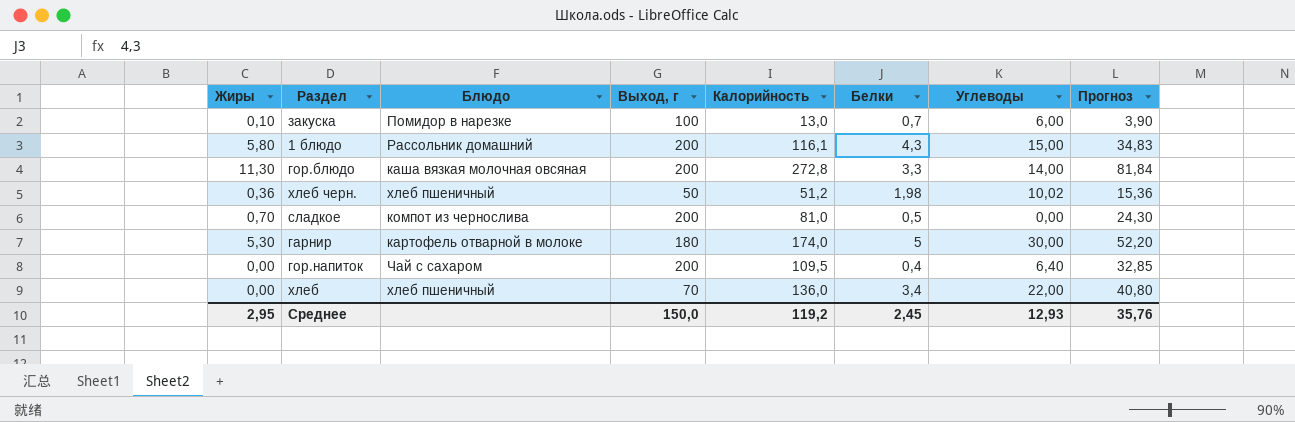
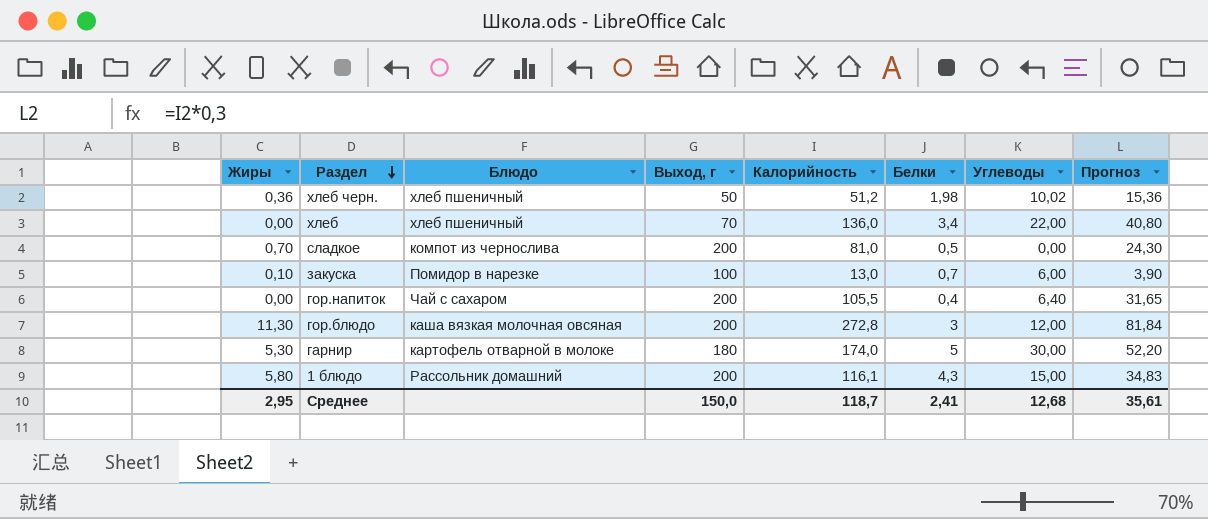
row order: none -> Раздел descending
гор.напиток | Калорийность: 109,5 -> 105,5
гор.напиток | Прогноз: 32,85 -> 31,65
гор.блюдо | Белки: 3,3 -> 3
гор.блюдо | Углеводы: 14,00 -> 12,00
Среднее | Калорийность: 119,2 -> 118,7
Среднее | Белки: 2,45 -> 2,41
Среднее | Углеводы: 12,93 -> 12,68
Среднее | Прогноз: 35,76 -> 35,61

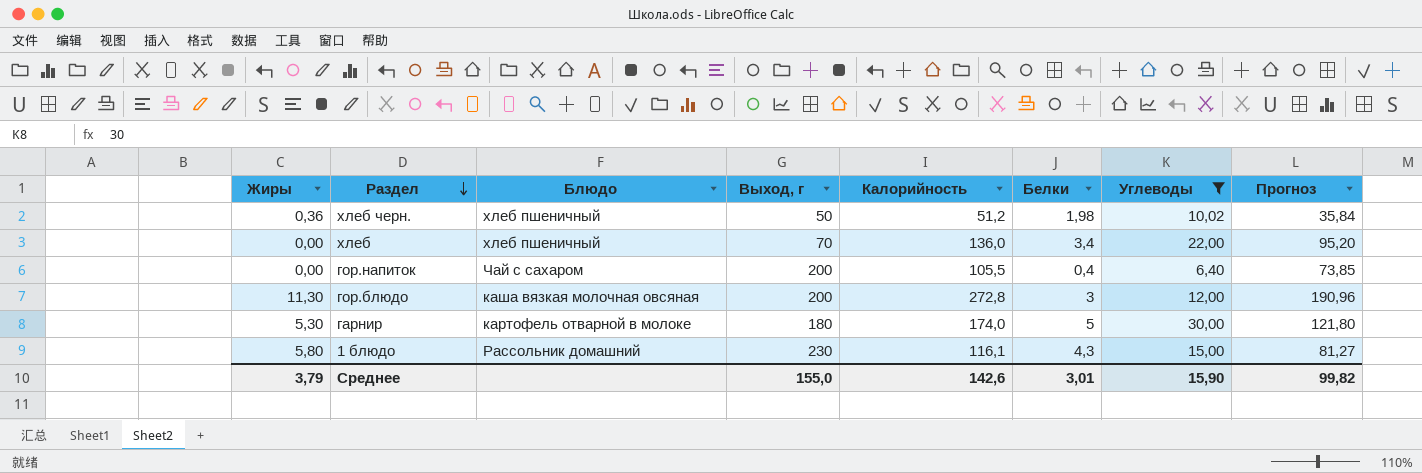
filter: none -> Углеводы >= 6,40
column Прогноз | formula: [Калорийность] * 0,3 -> [Калорийность] * 0,7
1 блюдо | Выход, г: 200 -> 230
Среднее | Жиры: 2,95 -> 3,79
Среднее | Выход, г: 150,0 -> 155,0
Среднее | Калорийность: 118,7 -> 142,6
Среднее | Белки: 2,41 -> 3,01
Среднее | Углеводы: 12,68 -> 15,90
Среднее | Прогноз: 35,61 -> 99,82

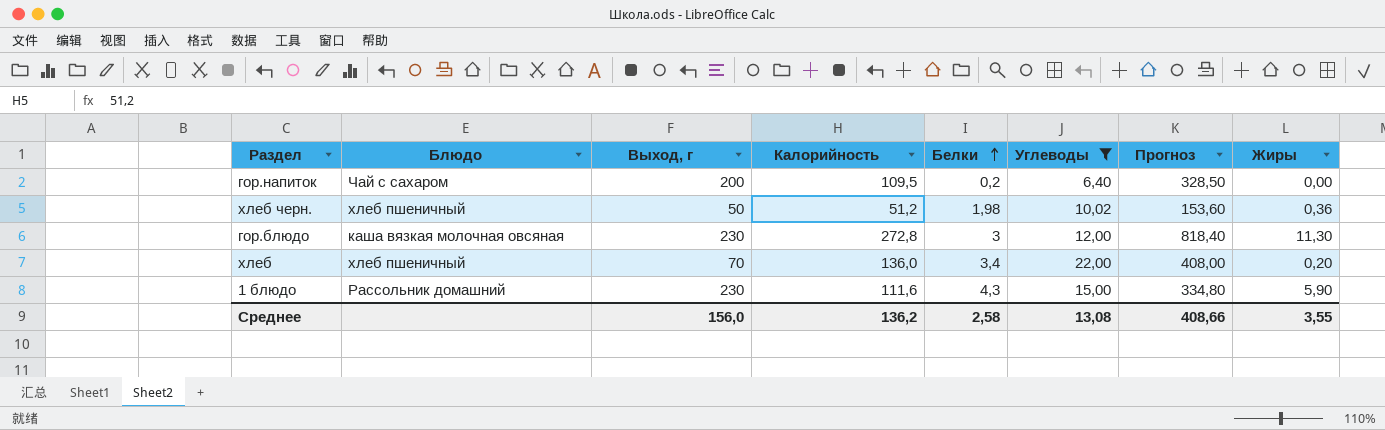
row order: Раздел descending -> Белки ascending
column Прогноз | formula: [Калорийность] * 0,7 -> [Калорийность] * 3
column Жиры | position: 1 -> 8
row гарнир: 5,30 | картофель отварной в молоке | 180 | 174,0 | 5 | 30,00 | 121,80 -> none
гор.напиток | Калорийность: 105,5 -> 109,5
гор.напиток | Белки: 0,4 -> 0,2
гор.блюдо | Выход, г: 200 -> 230
хлеб | Жиры: 0,00 -> 0,20
1 блюдо | Калорийность: 116,1 -> 111,6
1 блюдо | Жиры: 5,80 -> 5,90
Среднее | Выход, г: 155,0 -> 156,0
Среднее | Калорийность: 142,6 -> 136,2
Среднее | Белки: 3,01 -> 2,58
Среднее | Углеводы: 15,90 -> 13,08
Среднее | Прогноз: 99,82 -> 408,66
Среднее | Жиры: 3,79 -> 3,55

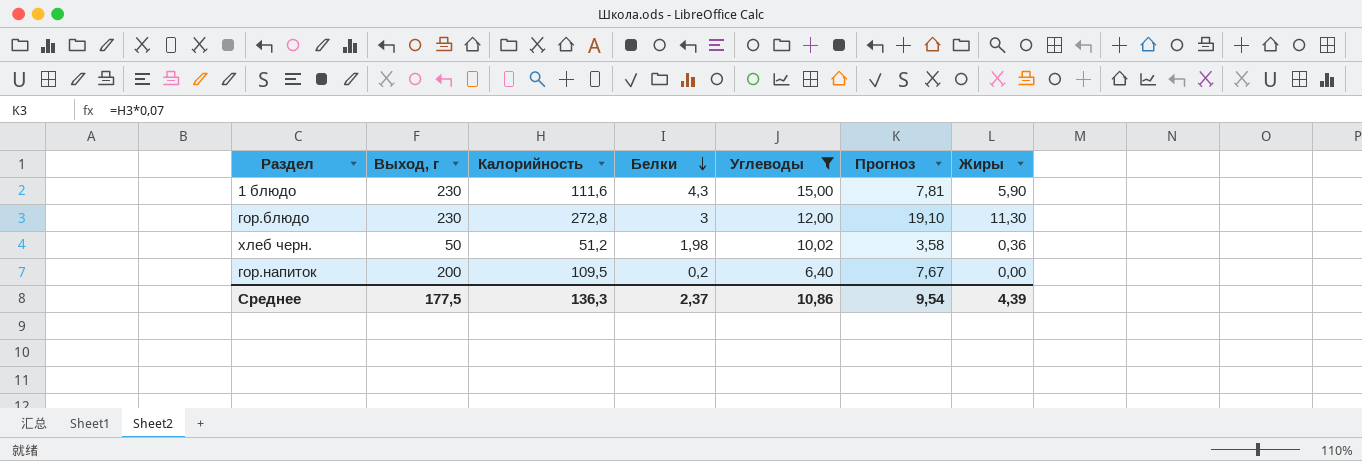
row order: Белки ascending -> Белки descending
column Блюдо | position: 2 -> none
column Прогноз | formula: [Калорийность] * 3 -> [Калорийность] * 0,07
row хлеб: хлеб пшеничный | 70 | 136,0 | 3,4 | 22,00 | 408,00 | 0,20 -> none
Среднее | Выход, г: 156,0 -> 177,5
Среднее | Калорийность: 136,2 -> 136,3
Среднее | Белки: 2,58 -> 2,37
Среднее | Углеводы: 13,08 -> 10,86
Среднее | Прогноз: 408,66 -> 9,54
Среднее | Жиры: 3,55 -> 4,39

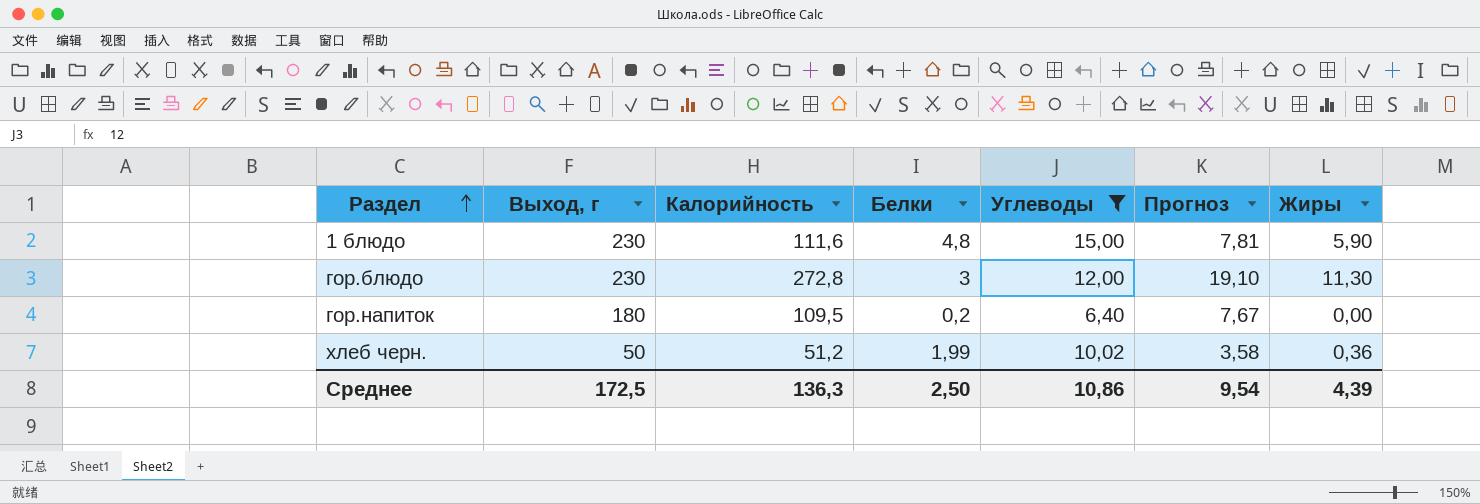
row order: Белки descending -> Раздел ascending
1 блюдо | Белки: 4,3 -> 4,8
гор.напиток | Выход, г: 200 -> 180
хлеб черн. | Белки: 1,98 -> 1,99
Среднее | Выход, г: 177,5 -> 172,5
Среднее | Белки: 2,37 -> 2,50

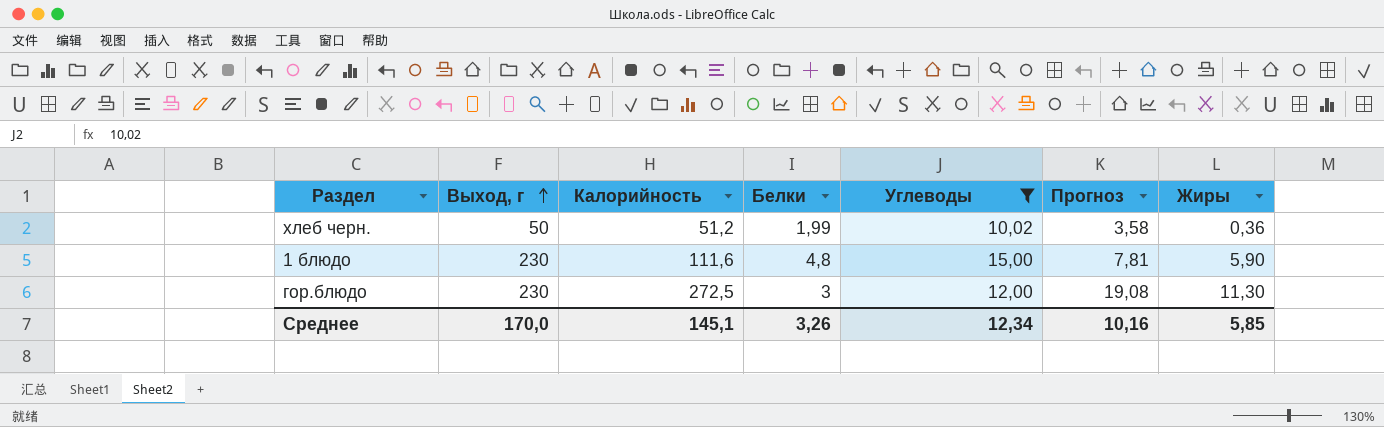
row order: Раздел ascending -> Выход, г ascending
row гор.напиток: 180 | 109,5 | 0,2 | 6,40 | 7,67 | 0,00 -> none
гор.блюдо | Калорийность: 272,8 -> 272,5
гор.блюдо | Прогноз: 19,10 -> 19,08
Среднее | Выход, г: 172,5 -> 170,0
Среднее | Калорийность: 136,3 -> 145,1
Среднее | Белки: 2,50 -> 3,26
Среднее | Углеводы: 10,86 -> 12,34
Среднее | Прогноз: 9,54 -> 10,16
Среднее | Жиры: 4,39 -> 5,85

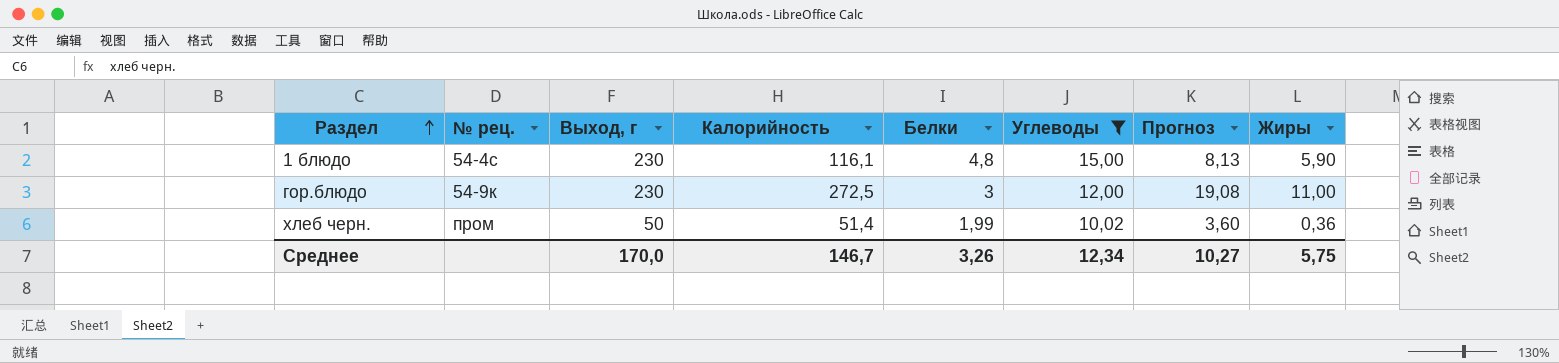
row order: Выход, г ascending -> Раздел ascending
column № рец. | position: none -> 2
1 блюдо | Калорийность: 111,6 -> 116,1
1 блюдо | Прогноз: 7,81 -> 8,13
гор.блюдо | Жиры: 11,30 -> 11,00
хлеб черн. | Калорийность: 51,2 -> 51,4
хлеб черн. | Прогноз: 3,58 -> 3,60
Среднее | Калорийность: 145,1 -> 146,7
Среднее | Прогноз: 10,16 -> 10,27
Среднее | Жиры: 5,85 -> 5,75

